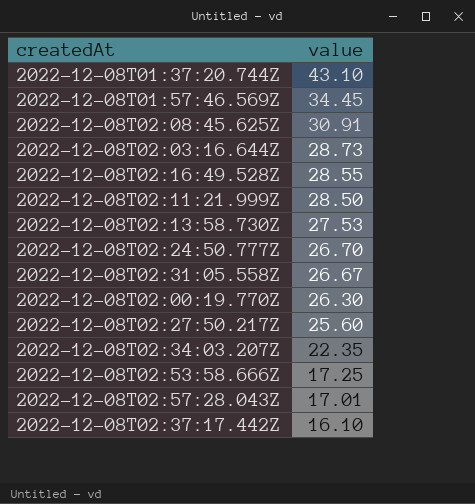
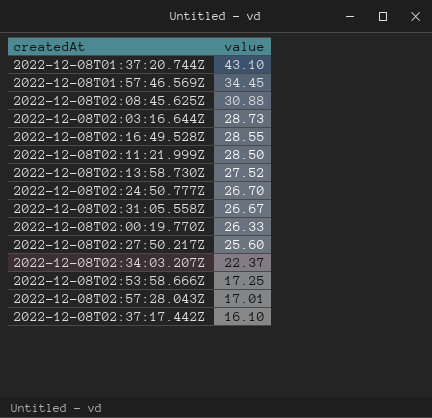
2022-12-08T02:08:45.625Z | value: 30.91 -> 30.88
2022-12-08T02:13:58.730Z | value: 27.53 -> 27.52
2022-12-08T02:00:19.770Z | value: 26.30 -> 26.33
2022-12-08T02:34:03.207Z | value: 22.35 -> 22.37

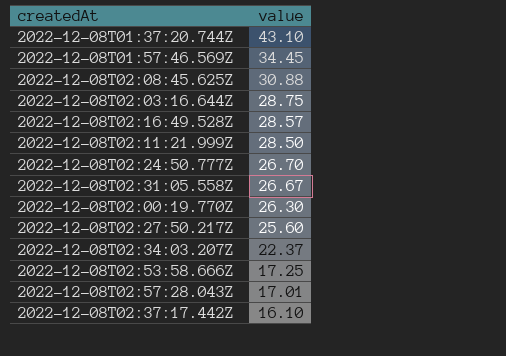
row 2022-12-08T02:13:58.730Z: 27.52 -> none
2022-12-08T02:03:16.644Z | value: 28.73 -> 28.75
2022-12-08T02:16:49.528Z | value: 28.55 -> 28.57
2022-12-08T02:00:19.770Z | value: 26.33 -> 26.30

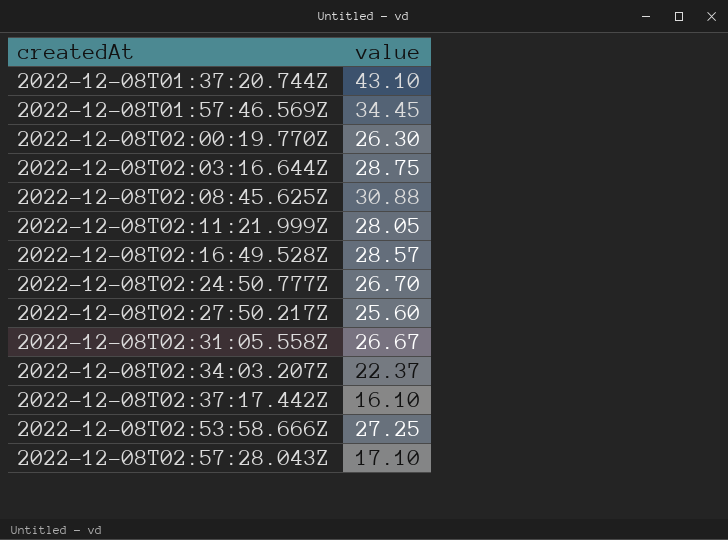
row order: value descending -> createdAt ascending
2022-12-08T02:11:21.999Z | value: 28.50 -> 28.05
2022-12-08T02:53:58.666Z | value: 17.25 -> 27.25
2022-12-08T02:57:28.043Z | value: 17.01 -> 17.10

